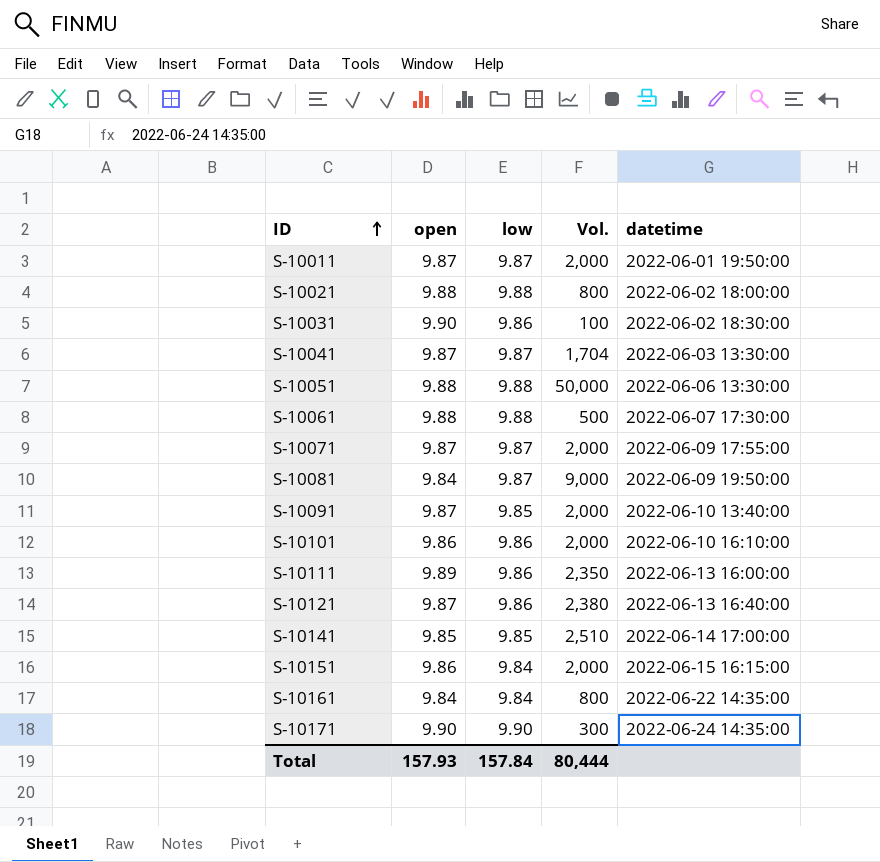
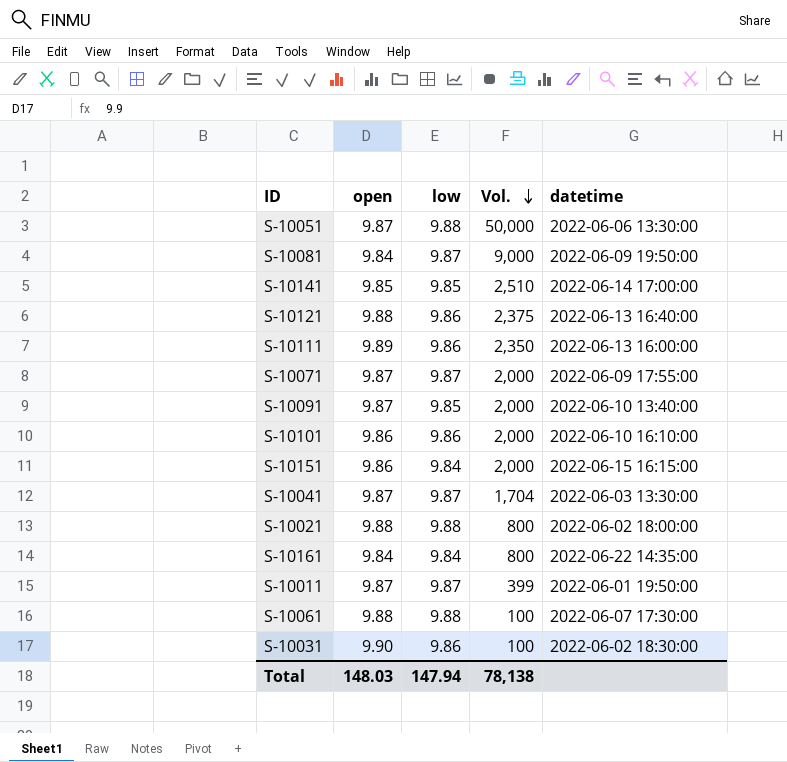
row order: ID ascending -> Vol. descending
row S-10171: 9.90 | 9.90 | 300 | 2022-06-24 14:35:00 -> none
S-10051 | open: 9.88 -> 9.87
S-10121 | open: 9.87 -> 9.88
S-10121 | Vol.: 2,380 -> 2,375
S-10011 | Vol.: 2,000 -> 399
S-10061 | Vol.: 500 -> 100
Total | open: 157.93 -> 148.03
Total | low: 157.84 -> 147.94
Total | Vol.: 80,444 -> 78,138

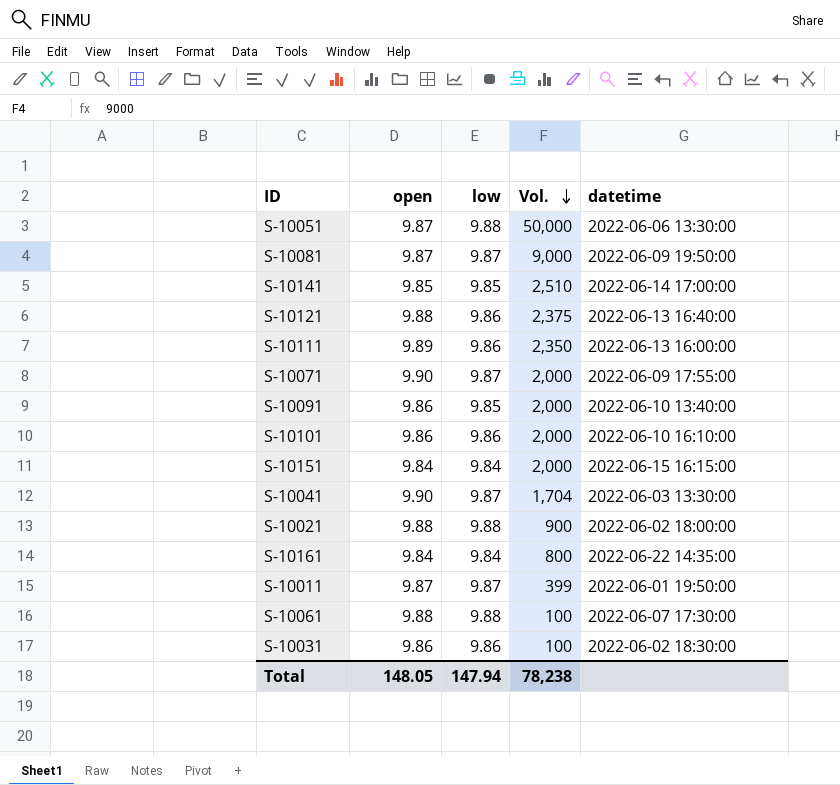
S-10081 | open: 9.84 -> 9.87
S-10071 | open: 9.87 -> 9.90
S-10091 | open: 9.87 -> 9.86
S-10151 | open: 9.86 -> 9.84
S-10041 | open: 9.87 -> 9.90
S-10021 | Vol.: 800 -> 900
S-10031 | open: 9.90 -> 9.86
Total | open: 148.03 -> 148.05
Total | Vol.: 78,138 -> 78,238

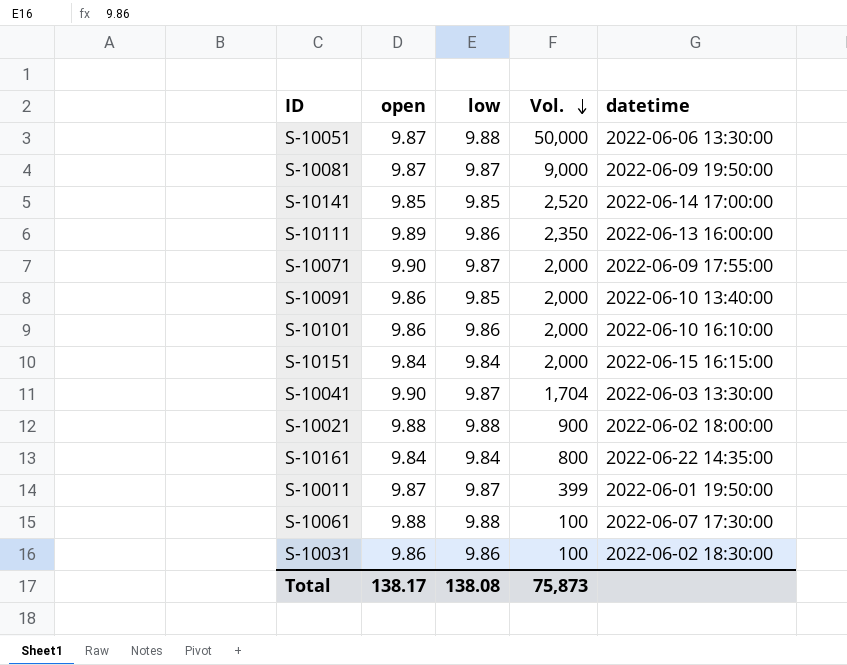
row S-10121: 9.88 | 9.86 | 2,375 | 2022-06-13 16:40:00 -> none
S-10141 | Vol.: 2,510 -> 2,520
Total | open: 148.05 -> 138.17
Total | low: 147.94 -> 138.08
Total | Vol.: 78,238 -> 75,873

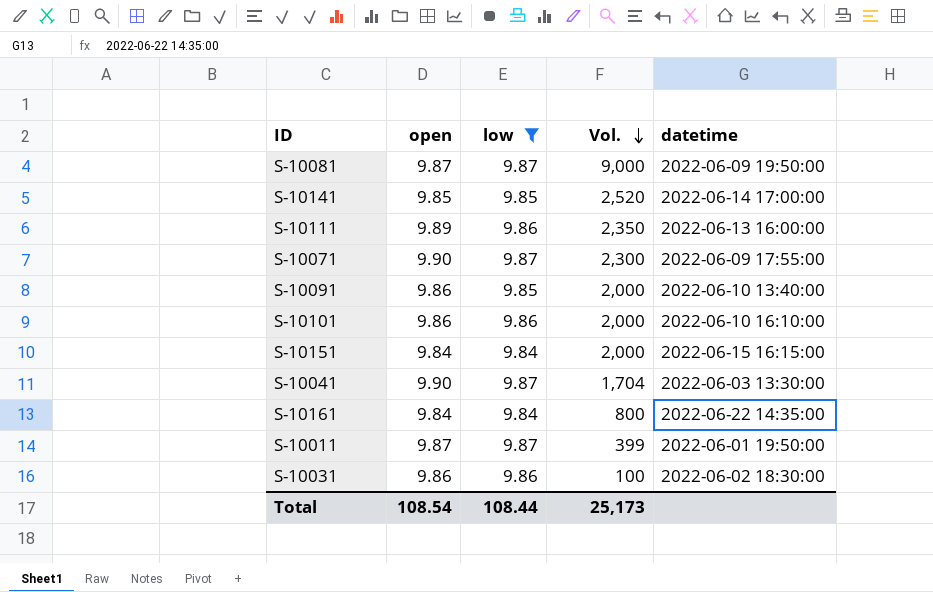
filter: none -> low != 9.88
S-10071 | Vol.: 2,000 -> 2,300
Total | open: 138.17 -> 108.54
Total | low: 138.08 -> 108.44
Total | Vol.: 75,873 -> 25,173

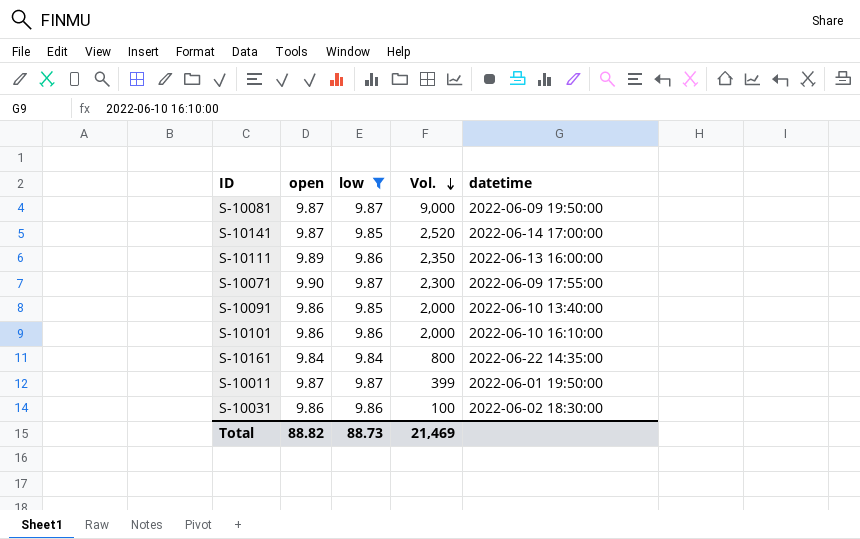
row S-10151: 9.84 | 9.84 | 2,000 | 2022-06-15 16:15:00 -> none
row S-10041: 9.90 | 9.87 | 1,704 | 2022-06-03 13:30:00 -> none
S-10141 | open: 9.85 -> 9.87
Total | open: 108.54 -> 88.82
Total | low: 108.44 -> 88.73
Total | Vol.: 25,173 -> 21,469

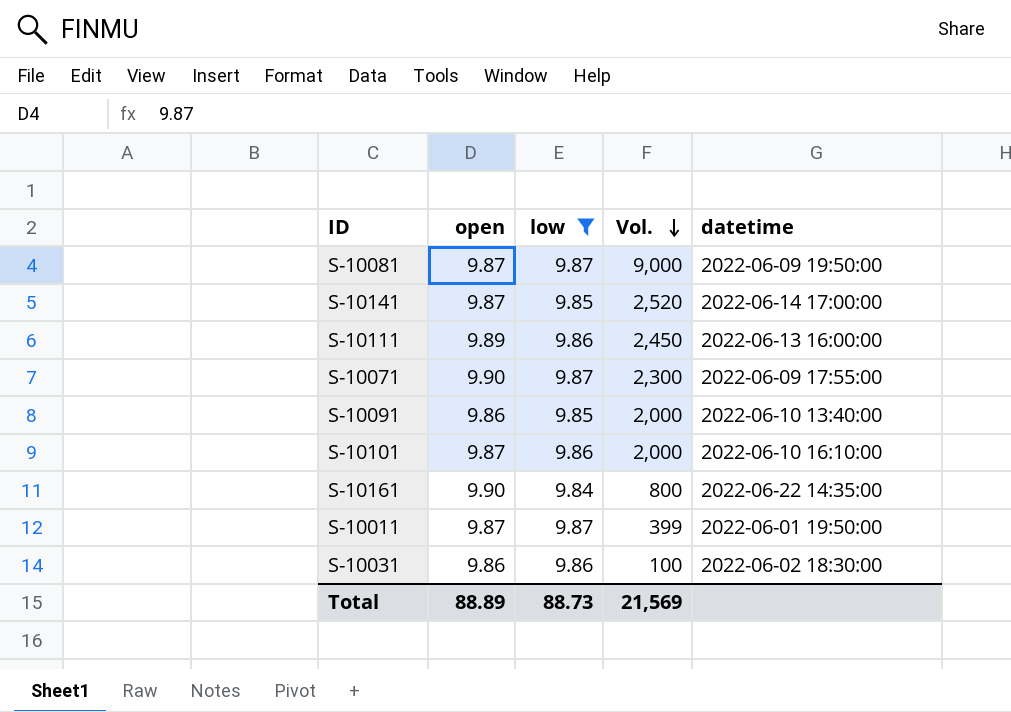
S-10111 | Vol.: 2,350 -> 2,450
S-10101 | open: 9.86 -> 9.87
S-10161 | open: 9.84 -> 9.90
Total | open: 88.82 -> 88.89
Total | Vol.: 21,469 -> 21,569

